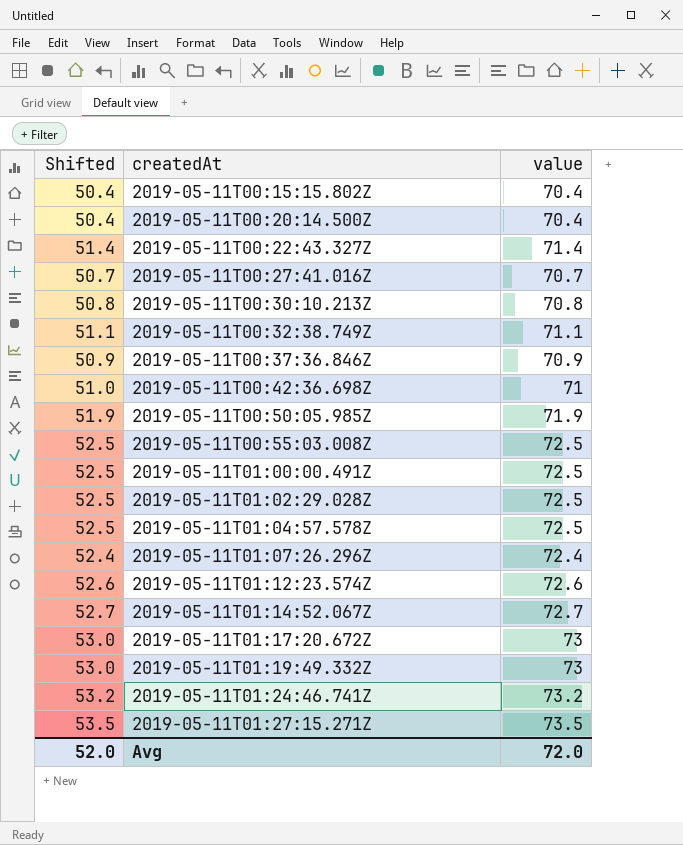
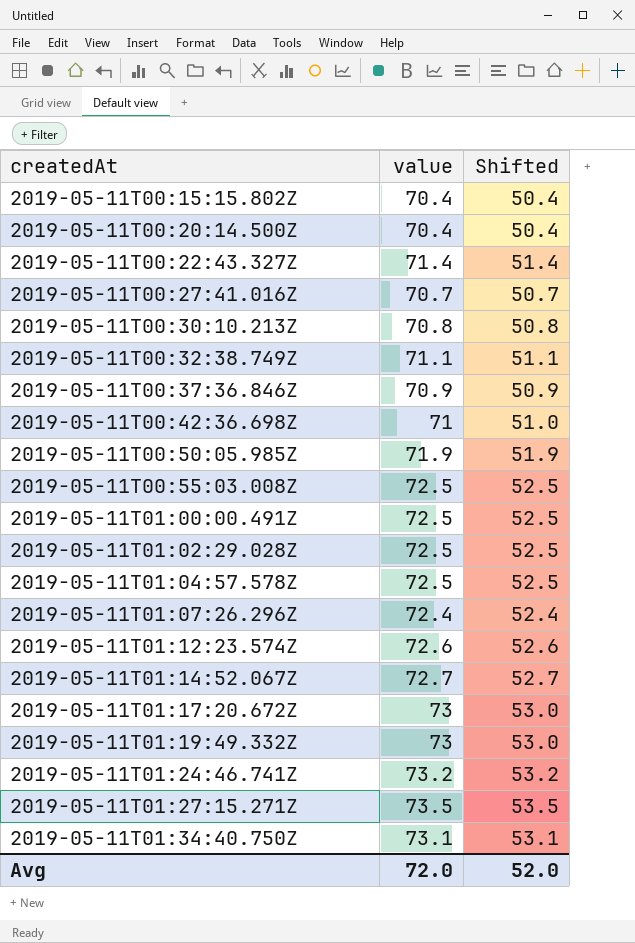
column Shifted | position: 1 -> 3
row 2019-05-11T01:34:40.750Z: none -> 73.1 | 53.1

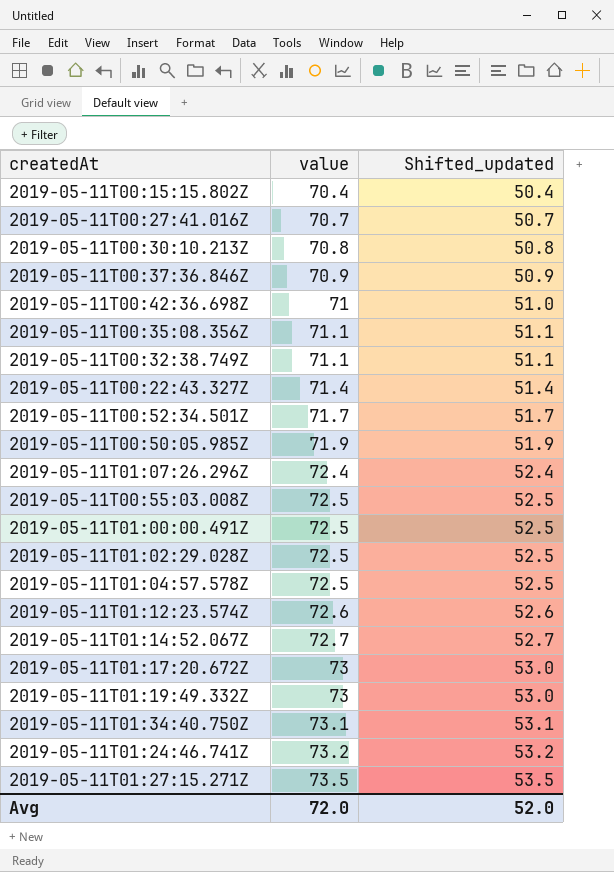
row order: createdAt ascending -> value ascending
column name: Shifted -> Shifted_updated
row 2019-05-11T00:20:14.500Z: 70.4 | 50.4 -> none
row 2019-05-11T00:35:08.356Z: none -> 71.1 | 51.1
row 2019-05-11T00:52:34.501Z: none -> 71.7 | 51.7

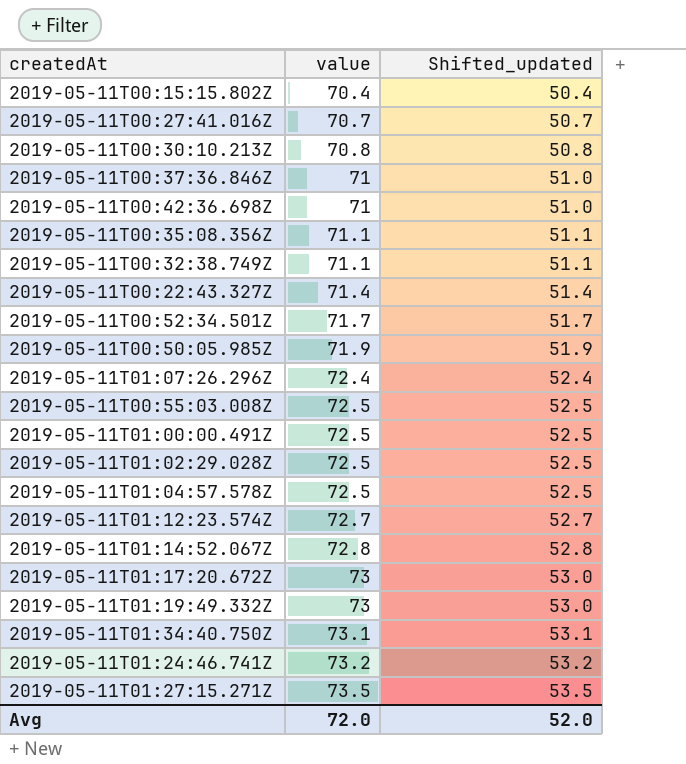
2019-05-11T00:37:36.846Z | value: 70.9 -> 71
2019-05-11T00:37:36.846Z | Shifted_updated: 50.9 -> 51.0
2019-05-11T01:12:23.574Z | value: 72.6 -> 72.7
2019-05-11T01:12:23.574Z | Shifted_updated: 52.6 -> 52.7
2019-05-11T01:14:52.067Z | value: 72.7 -> 72.8
2019-05-11T01:14:52.067Z | Shifted_updated: 52.7 -> 52.8

